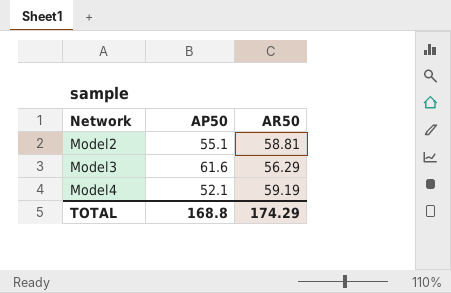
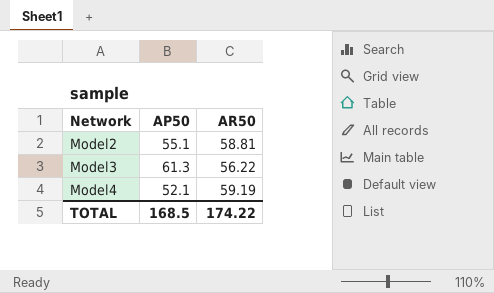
Model3 | AP50: 61.6 -> 61.3
Model3 | AR50: 56.29 -> 56.22
TOTAL | AP50: 168.8 -> 168.5
TOTAL | AR50: 174.29 -> 174.22

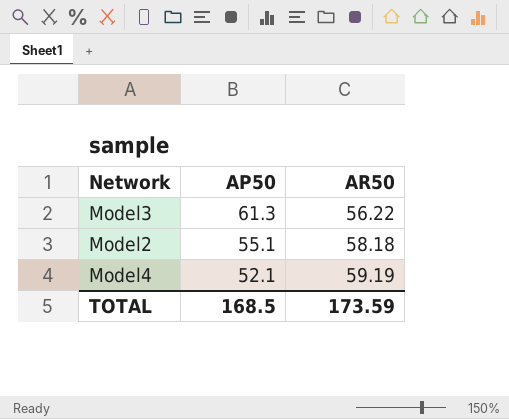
row order: Network ascending -> AP50 descending
Model2 | AR50: 58.81 -> 58.18
TOTAL | AR50: 174.22 -> 173.59

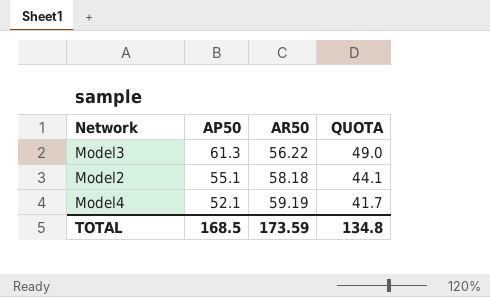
column QUOTA | formula: none -> [AP50] * 0.8

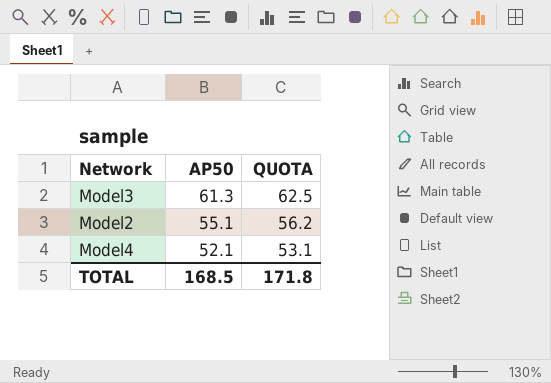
column AR50 | position: 3 -> none
column QUOTA | formula: [AP50] * 0.8 -> [AP50] * 1.02
TOTAL | QUOTA: 134.8 -> 171.8

